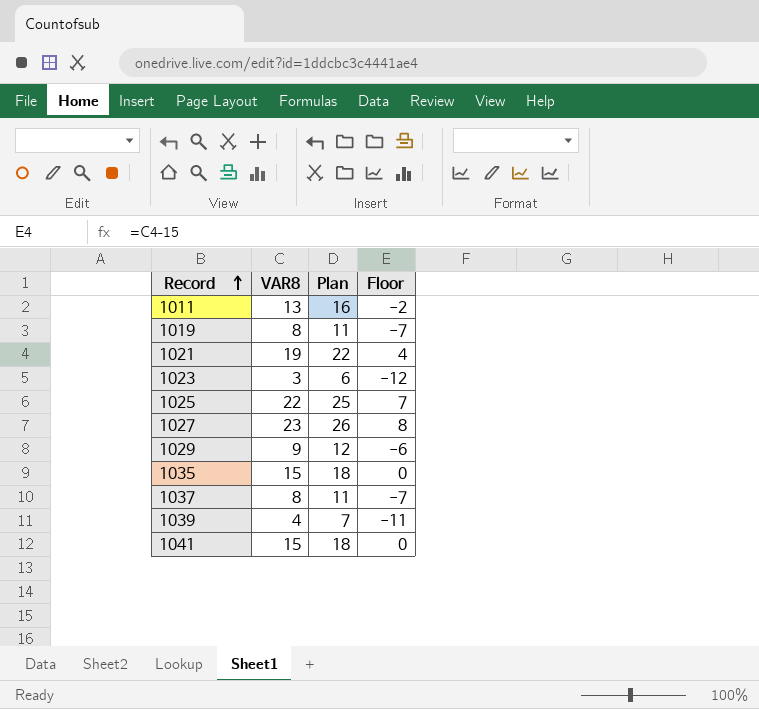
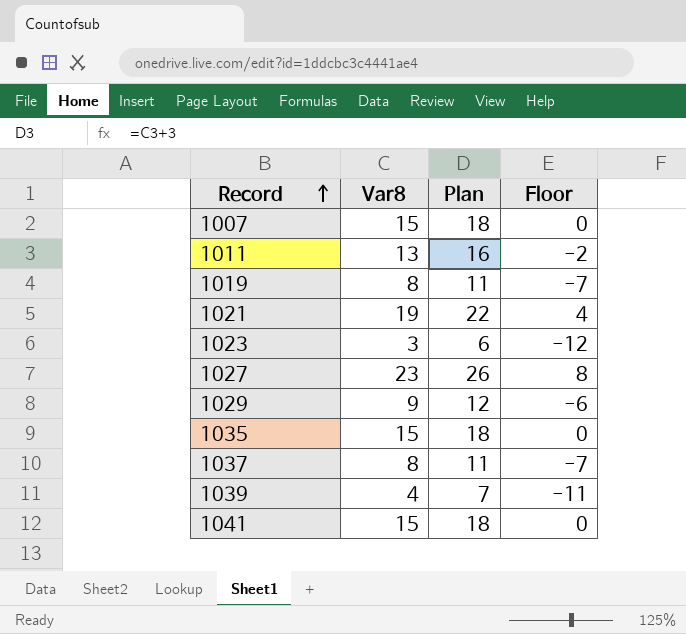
column name: VAR8 -> Var8
row 1025: 22 | 25 | 7 -> none
row 1007: none -> 15 | 18 | 0

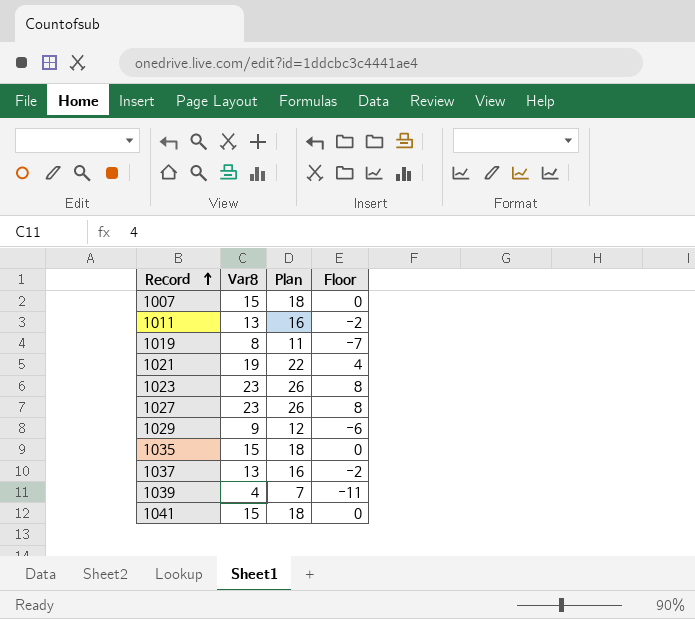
1023 | Var8: 3 -> 23
1023 | Plan: 6 -> 26
1023 | Floor: -12 -> 8
1037 | Var8: 8 -> 13
1037 | Plan: 11 -> 16
1037 | Floor: -7 -> -2

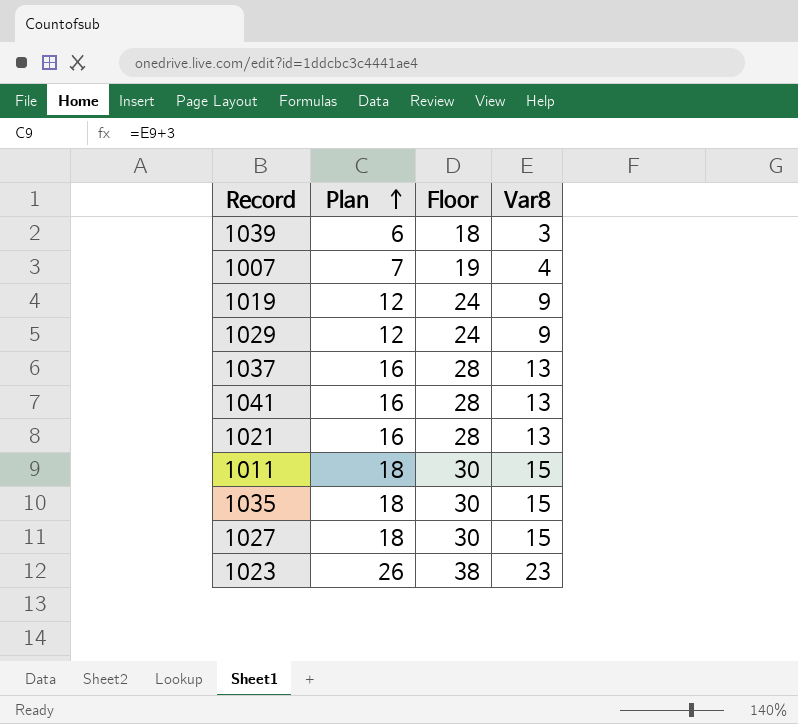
row order: Record ascending -> Plan ascending
column Floor | formula: [Var8] - 15 -> [Var8] + 15
column Var8 | position: 2 -> 4
1039 | Plan: 7 -> 6
1039 | Var8: 4 -> 3
1007 | Plan: 18 -> 7
1007 | Var8: 15 -> 4
1019 | Plan: 11 -> 12
1019 | Var8: 8 -> 9
1041 | Plan: 18 -> 16
1041 | Var8: 15 -> 13
1021 | Plan: 22 -> 16
1021 | Var8: 19 -> 13
1011 | Plan: 16 -> 18
1011 | Var8: 13 -> 15
1027 | Plan: 26 -> 18
1027 | Var8: 23 -> 15

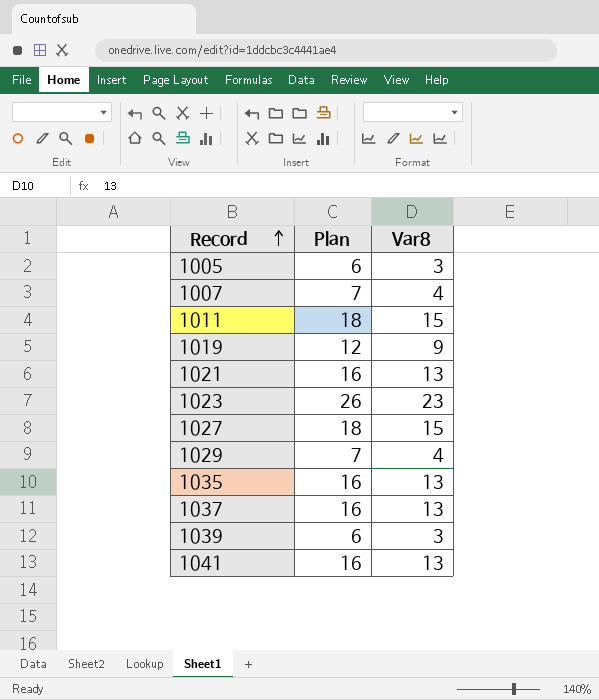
row order: Plan ascending -> Record ascending
column Floor | formula: [Var8] + 15 -> none
row 1005: none -> 6 | 3
1029 | Plan: 12 -> 7
1029 | Var8: 9 -> 4
1035 | Plan: 18 -> 16
1035 | Var8: 15 -> 13

